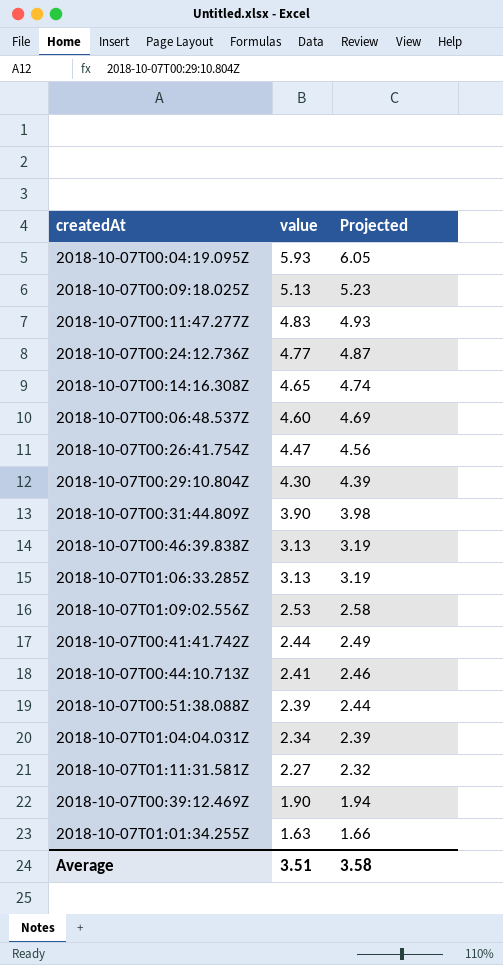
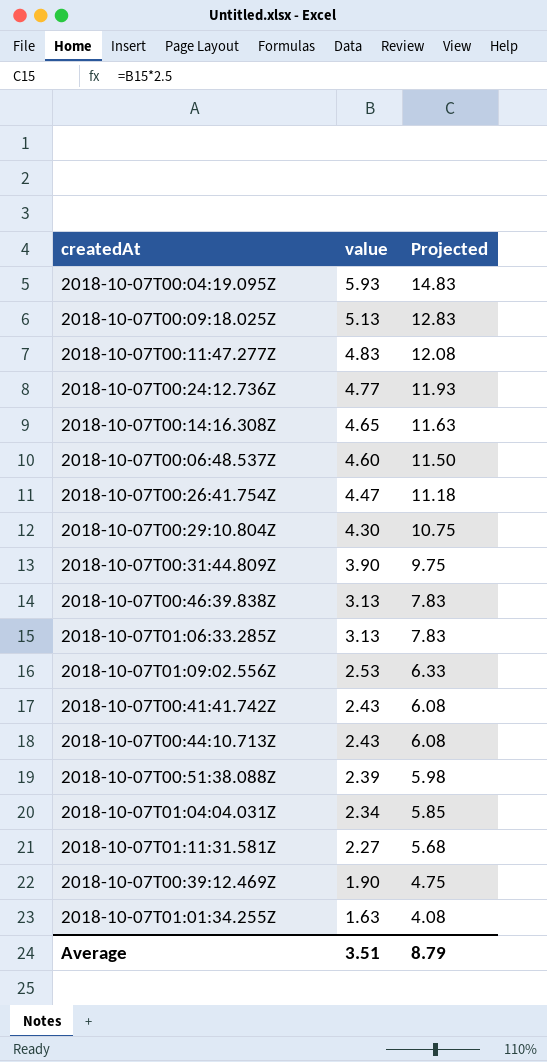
column Projected | formula: [value] * 1.02 -> [value] * 2.5
2018-10-07T00:41:41.742Z | value: 2.44 -> 2.43
2018-10-07T00:44:10.713Z | value: 2.41 -> 2.43
Average | Projected: 3.58 -> 8.79

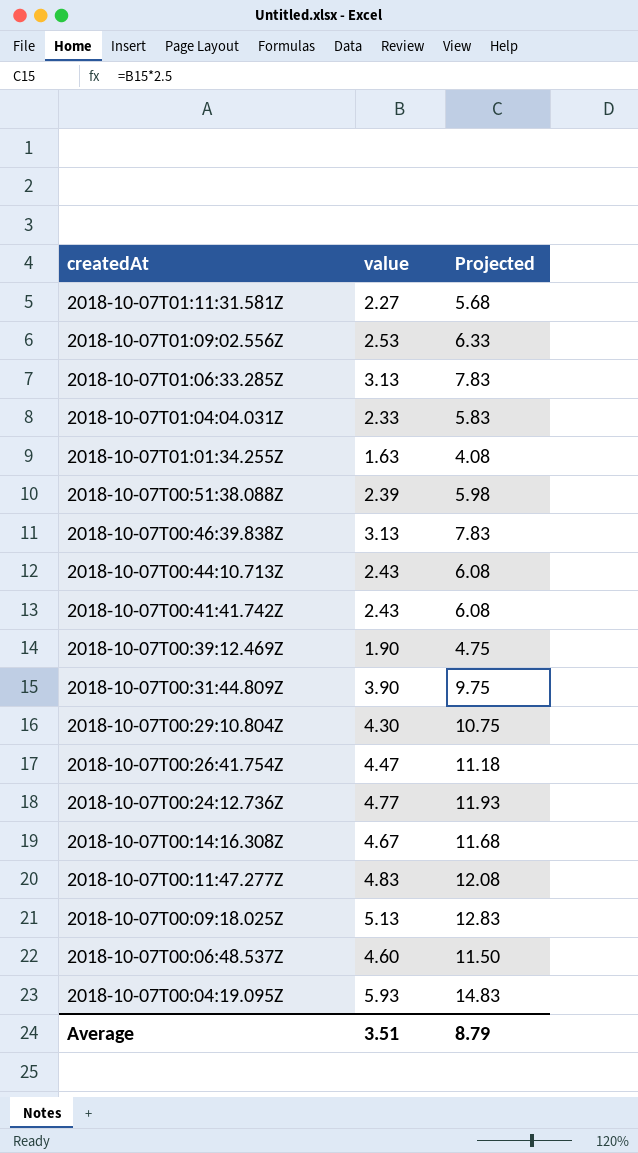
row order: value descending -> createdAt descending
2018-10-07T01:04:04.031Z | value: 2.34 -> 2.33
2018-10-07T01:04:04.031Z | Projected: 5.85 -> 5.83
2018-10-07T00:14:16.308Z | value: 4.65 -> 4.67
2018-10-07T00:14:16.308Z | Projected: 11.63 -> 11.68

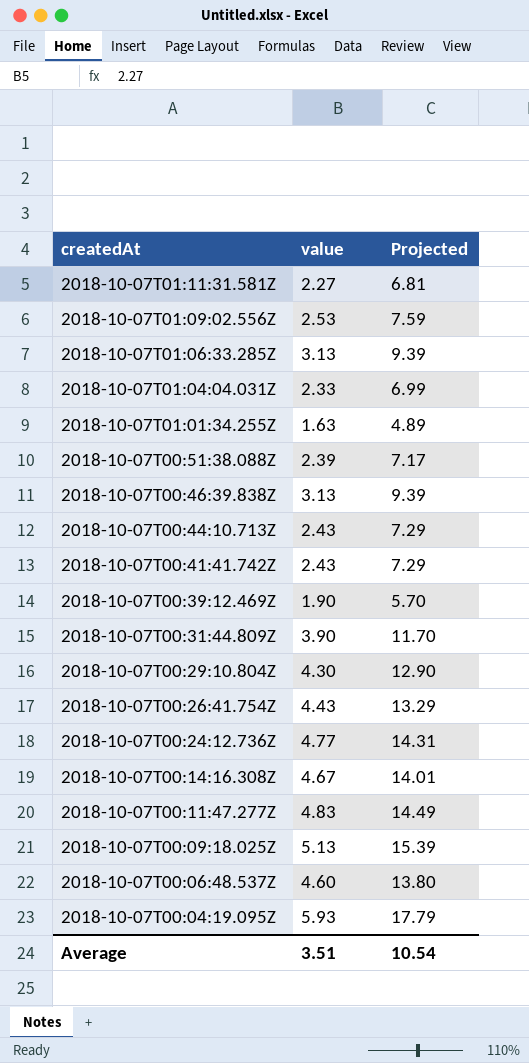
column Projected | formula: [value] * 2.5 -> [value] * 3
2018-10-07T00:26:41.754Z | value: 4.47 -> 4.43
Average | Projected: 8.79 -> 10.54

